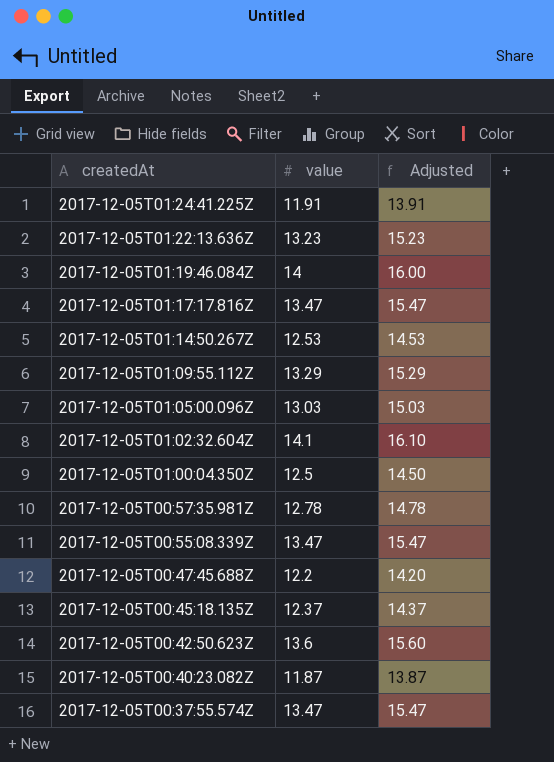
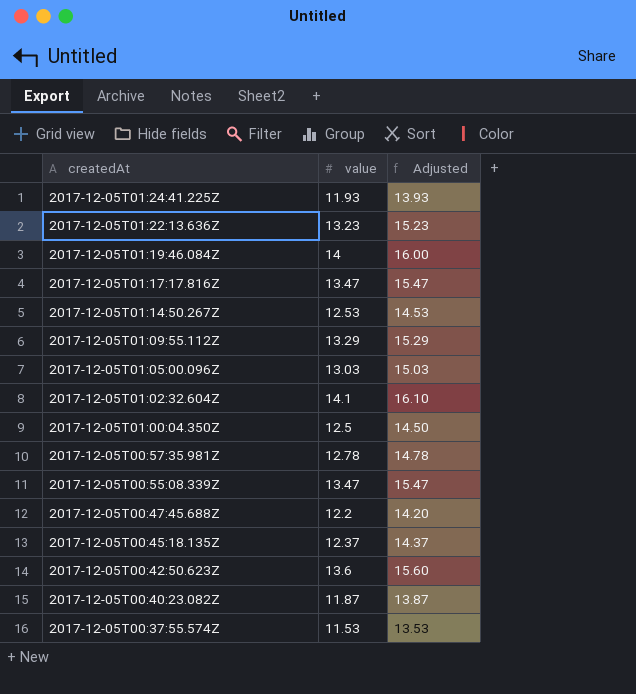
2017-12-05T01:24:41.225Z | value: 11.91 -> 11.93
2017-12-05T01:24:41.225Z | Adjusted: 13.91 -> 13.93
2017-12-05T00:37:55.574Z | value: 13.47 -> 11.53
2017-12-05T00:37:55.574Z | Adjusted: 15.47 -> 13.53

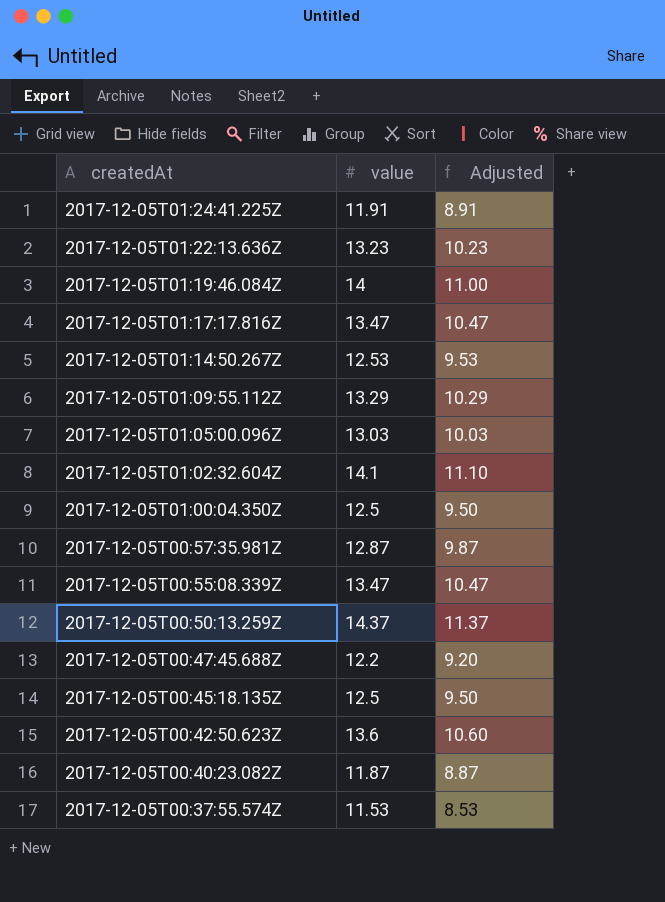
column Adjusted | formula: [value] + 2 -> [value] - 3
2017-12-05T01:24:41.225Z | value: 11.93 -> 11.91
2017-12-05T00:57:35.981Z | value: 12.78 -> 12.87
row 2017-12-05T00:50:13.259Z: none -> 14.37 | 11.37
2017-12-05T00:45:18.135Z | value: 12.37 -> 12.5

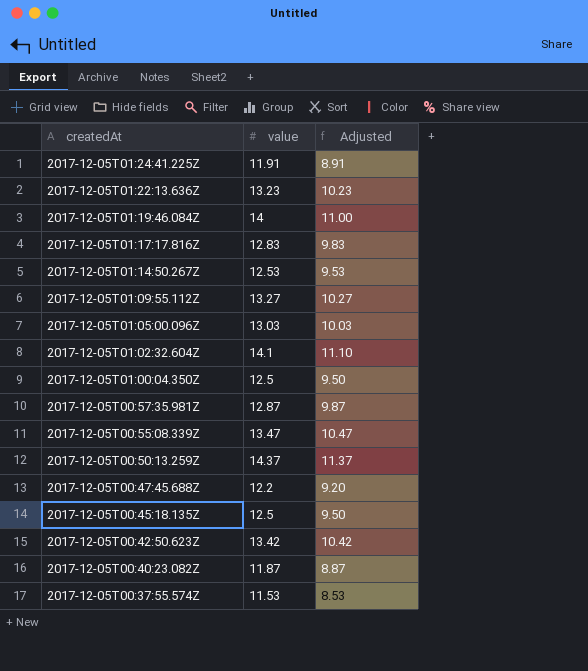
2017-12-05T01:17:17.816Z | value: 13.47 -> 12.83
2017-12-05T01:17:17.816Z | Adjusted: 10.47 -> 9.83
2017-12-05T01:09:55.112Z | value: 13.29 -> 13.27
2017-12-05T01:09:55.112Z | Adjusted: 10.29 -> 10.27
2017-12-05T00:42:50.623Z | value: 13.6 -> 13.42
2017-12-05T00:42:50.623Z | Adjusted: 10.60 -> 10.42

